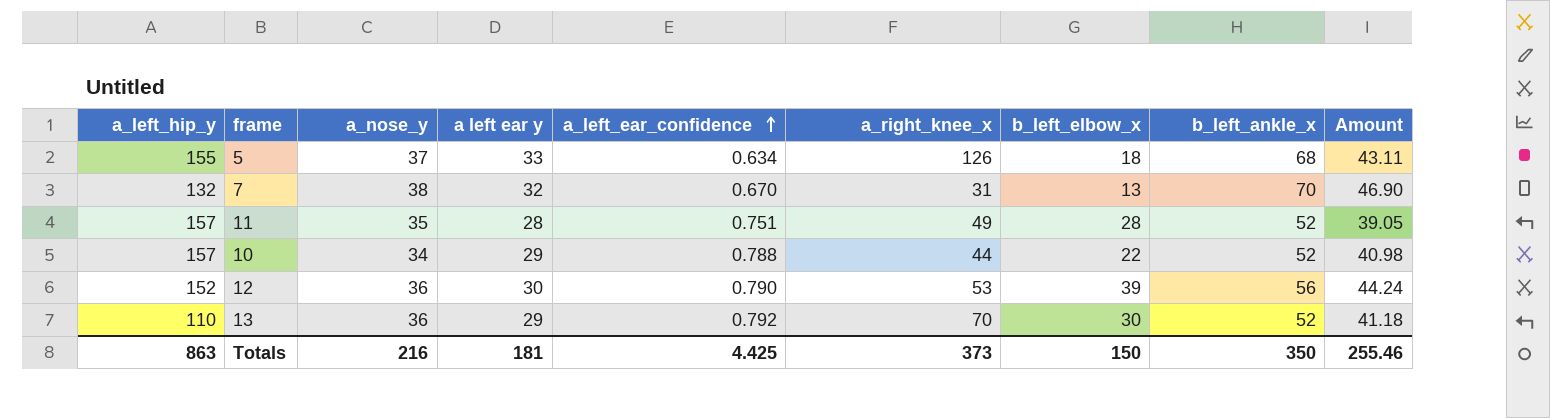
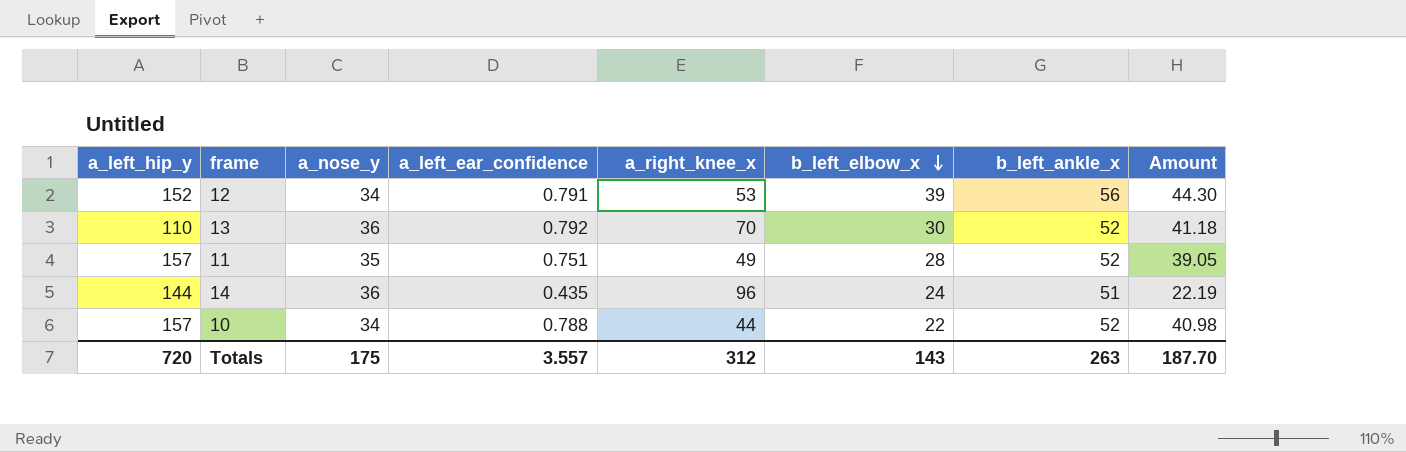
row order: a_left_ear_confidence ascending -> b_left_elbow_x descending
column a left ear y | position: 4 -> none
row 5: 155 | 37 | 33 | 0.634 | 126 | 18 | 68 | 43.11 -> none
row 7: 132 | 38 | 32 | 0.670 | 31 | 13 | 70 | 46.90 -> none
12 | a_nose_y: 36 -> 34
12 | a_left_ear_confidence: 0.790 -> 0.791
12 | Amount: 44.24 -> 44.30
row 14: none -> 144 | 36 | 0.435 | 96 | 24 | 51 | 22.19
Totals | a_left_hip_y: 863 -> 720
Totals | a_nose_y: 216 -> 175
Totals | a_left_ear_confidence: 4.425 -> 3.557
Totals | a_right_knee_x: 373 -> 312
Totals | b_left_elbow_x: 150 -> 143
Totals | b_left_ankle_x: 350 -> 263
Totals | Amount: 255.46 -> 187.70

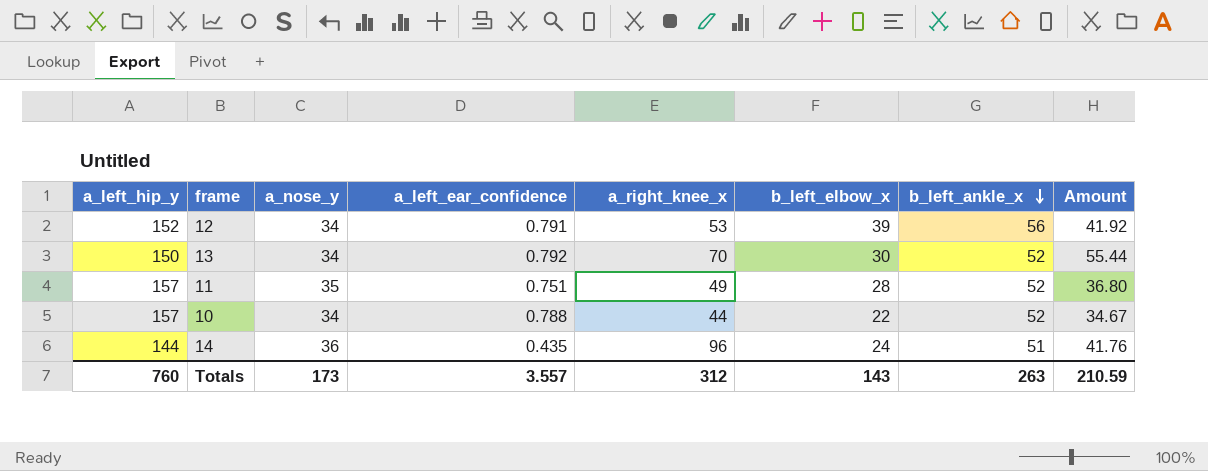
row order: b_left_elbow_x descending -> b_left_ankle_x descending
column Amount | formula: [a_left_ear_confidence] * [b_left_ankle_x] -> [a_left_ear_confidence] * [a_right_knee_x]
13 | a_left_hip_y: 110 -> 150
13 | a_nose_y: 36 -> 34
Totals | a_left_hip_y: 720 -> 760
Totals | a_nose_y: 175 -> 173
Totals | Amount: 187.70 -> 210.59

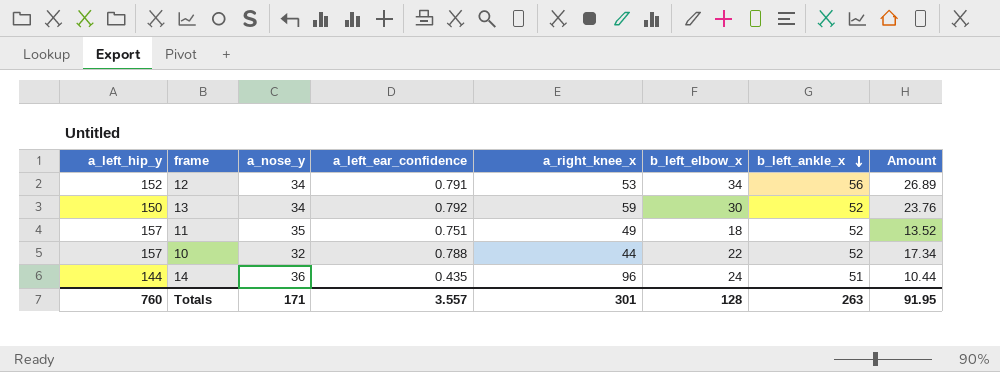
column Amount | formula: [a_left_ear_confidence] * [a_right_knee_x] -> [a_left_ear_confidence] * [b_left_elbow_x]
12 | b_left_elbow_x: 39 -> 34
13 | a_right_knee_x: 70 -> 59
11 | b_left_elbow_x: 28 -> 18
10 | a_nose_y: 34 -> 32
Totals | a_nose_y: 173 -> 171
Totals | a_right_knee_x: 312 -> 301
Totals | b_left_elbow_x: 143 -> 128
Totals | Amount: 210.59 -> 91.95

